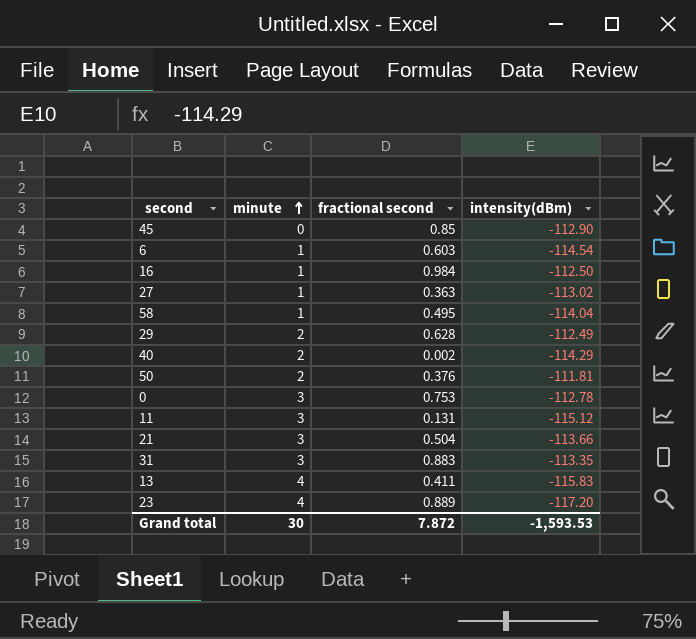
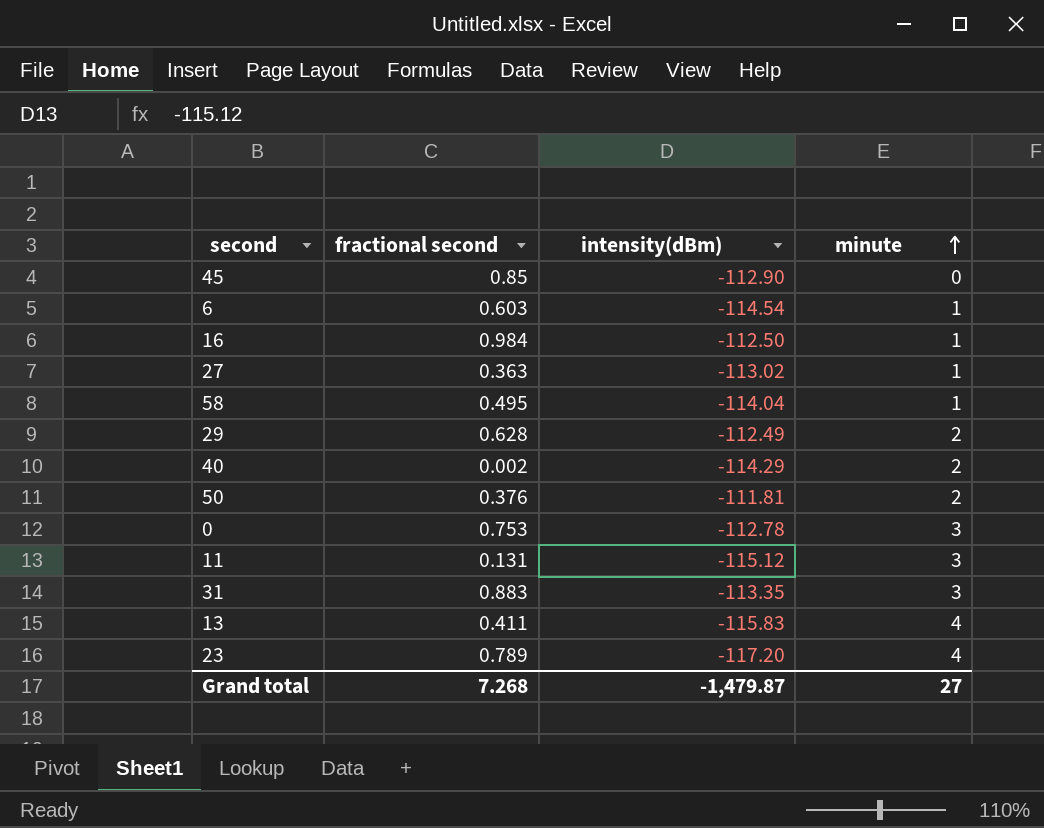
column minute | position: 2 -> 4
row 21: 3 | 0.504 | -113.66 -> none
23 | fractional second: 0.889 -> 0.789
Grand total | fractional second: 7.872 -> 7.268
Grand total | intensity(dBm): -1,593.53 -> -1,479.87
Grand total | minute: 30 -> 27

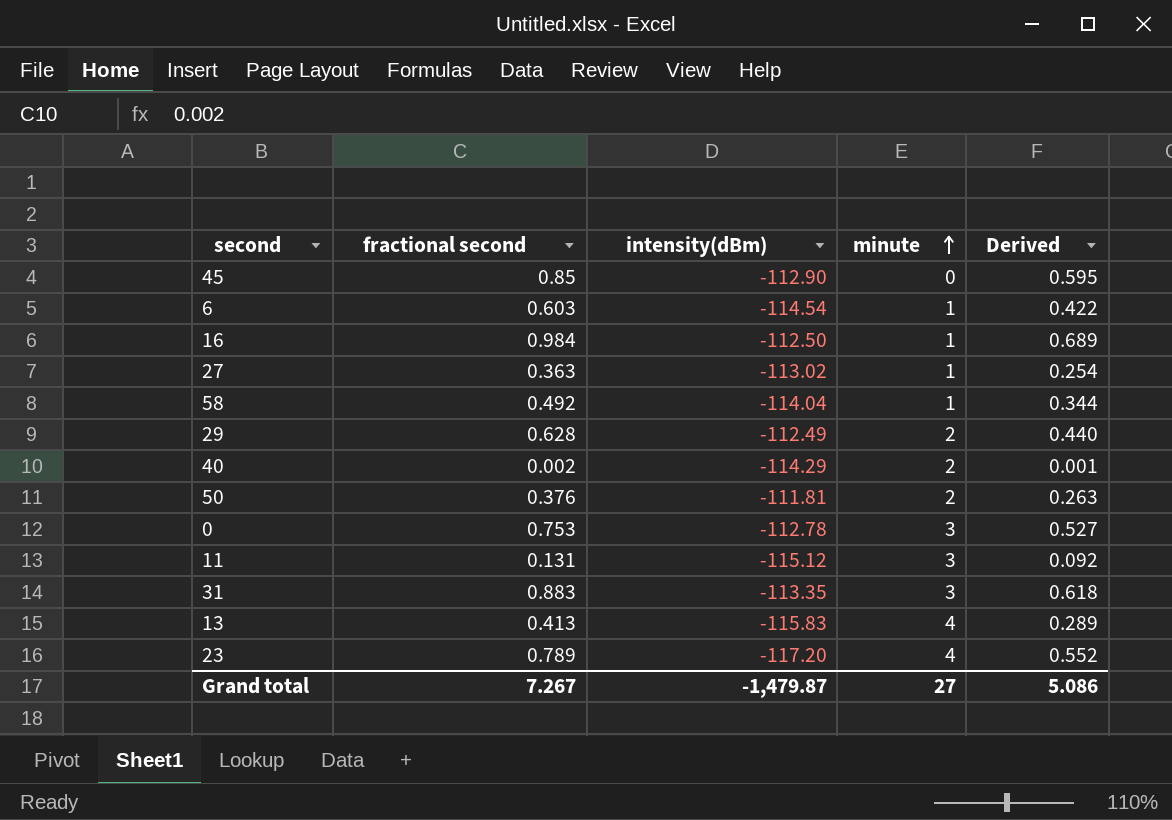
column Derived | formula: none -> [fractional second] * 0.7
58 | fractional second: 0.495 -> 0.492
13 | fractional second: 0.411 -> 0.413
Grand total | fractional second: 7.268 -> 7.267

